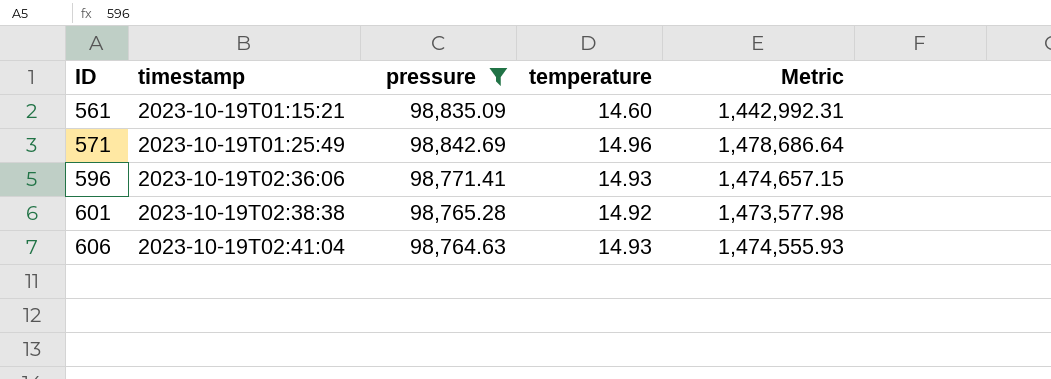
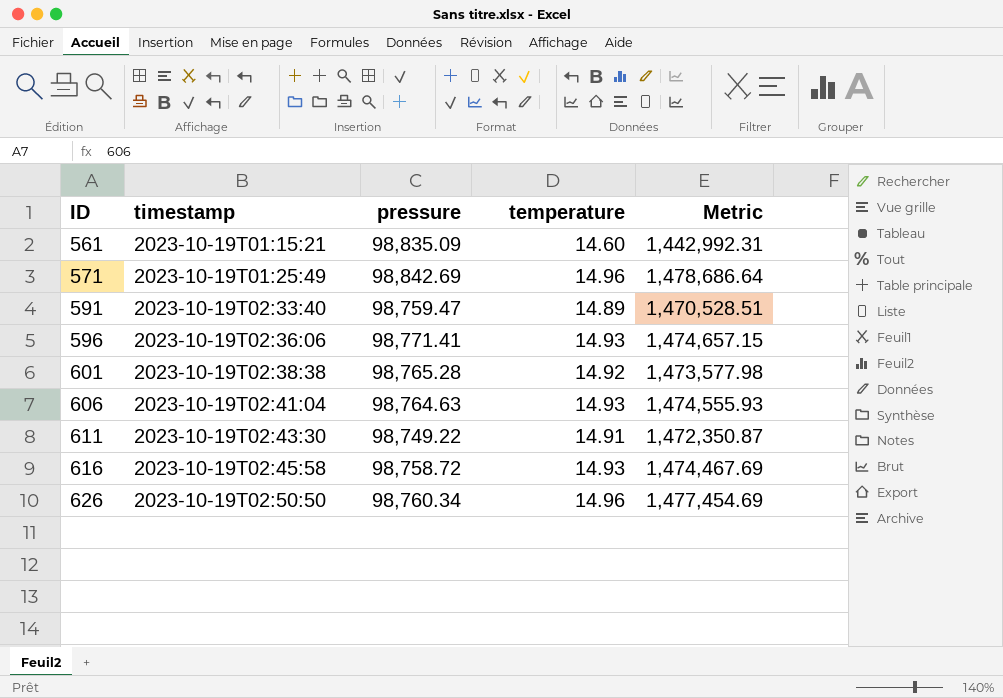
filter: pressure >= 98,764.63 -> none

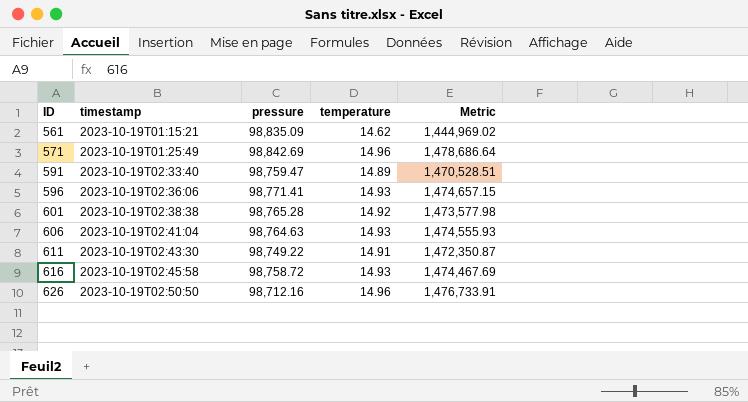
561 | temperature: 14.60 -> 14.62
561 | Metric: 1,442,992.31 -> 1,444,969.02
626 | pressure: 98,760.34 -> 98,712.16
626 | Metric: 1,477,454.69 -> 1,476,733.91

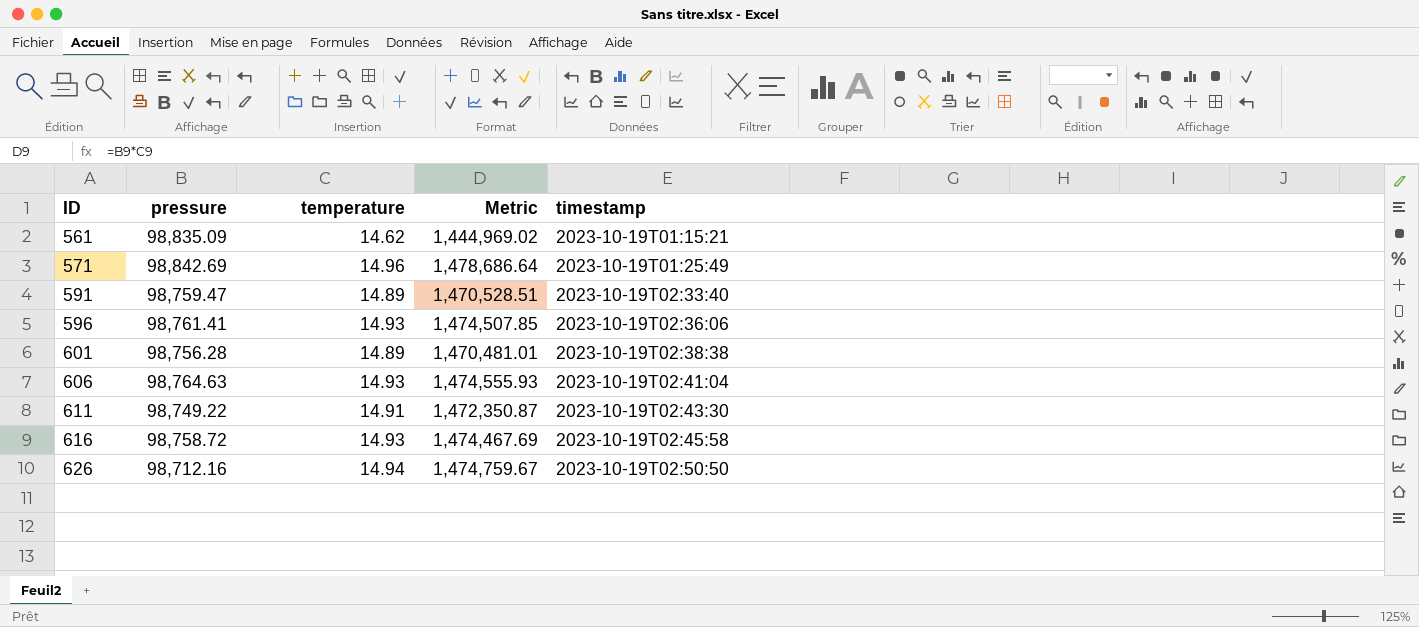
column timestamp | position: 2 -> 5
596 | pressure: 98,771.41 -> 98,761.41
596 | Metric: 1,474,657.15 -> 1,474,507.85
601 | pressure: 98,765.28 -> 98,756.28
601 | temperature: 14.92 -> 14.89
601 | Metric: 1,473,577.98 -> 1,470,481.01
626 | temperature: 14.96 -> 14.94
626 | Metric: 1,476,733.91 -> 1,474,759.67

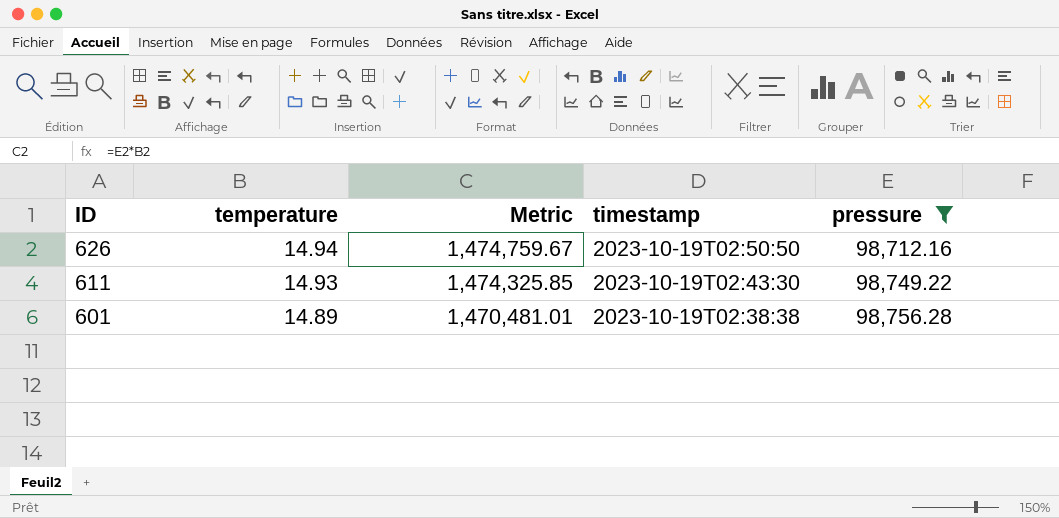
filter: none -> pressure <= 98,756.28
row order: ID ascending -> ID descending
column pressure | position: 2 -> 5
611 | temperature: 14.91 -> 14.93
611 | Metric: 1,472,350.87 -> 1,474,325.85

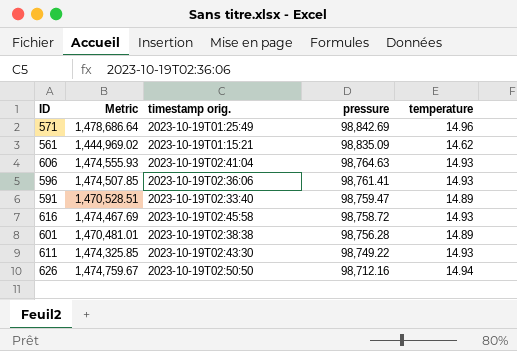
filter: pressure <= 98,756.28 -> none
row order: ID descending -> pressure descending
column name: timestamp -> timestamp orig.
column temperature | position: 2 -> 5

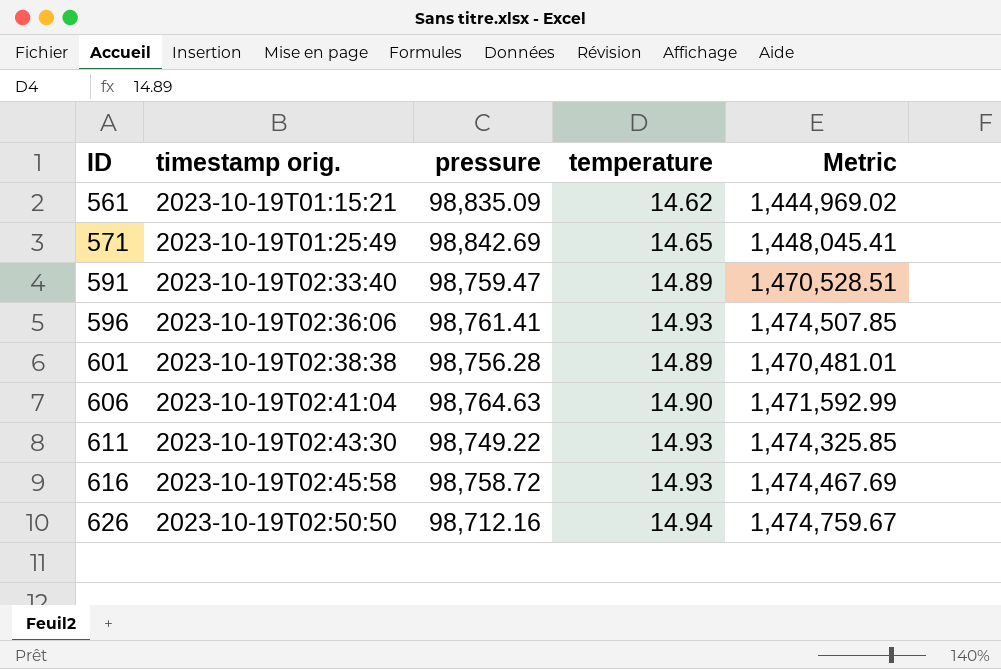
row order: pressure descending -> ID ascending
column Metric | position: 2 -> 5
571 | temperature: 14.96 -> 14.65
571 | Metric: 1,478,686.64 -> 1,448,045.41
606 | temperature: 14.93 -> 14.90
606 | Metric: 1,474,555.93 -> 1,471,592.99

